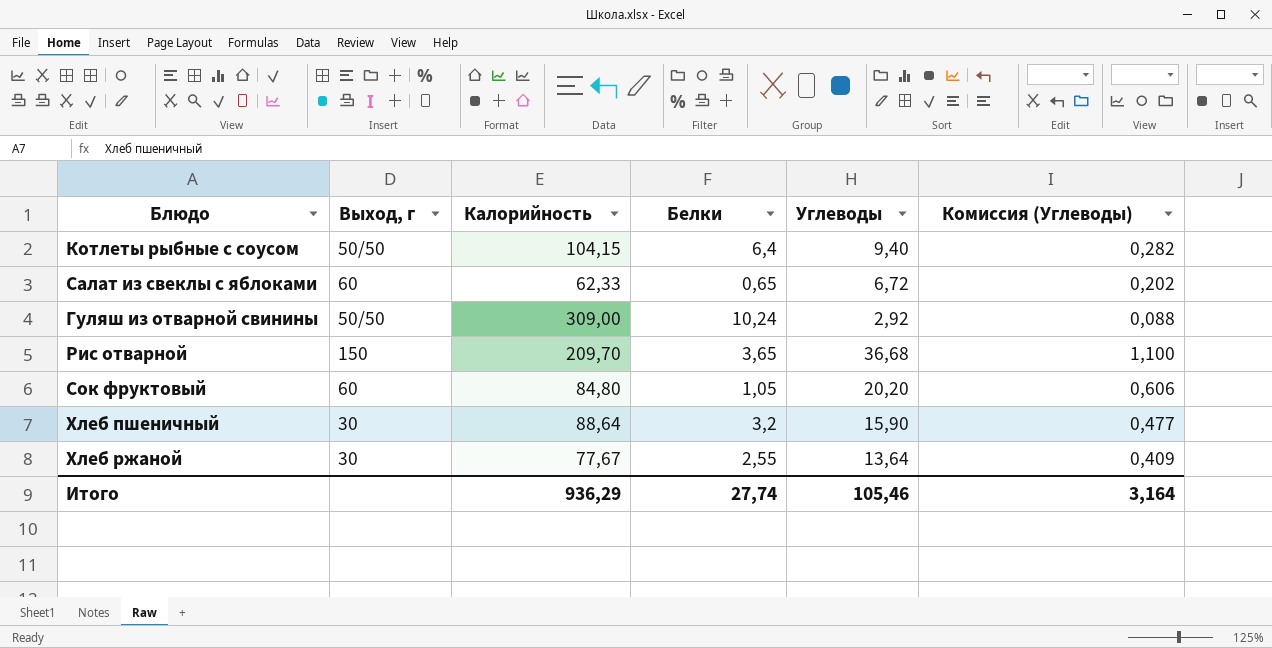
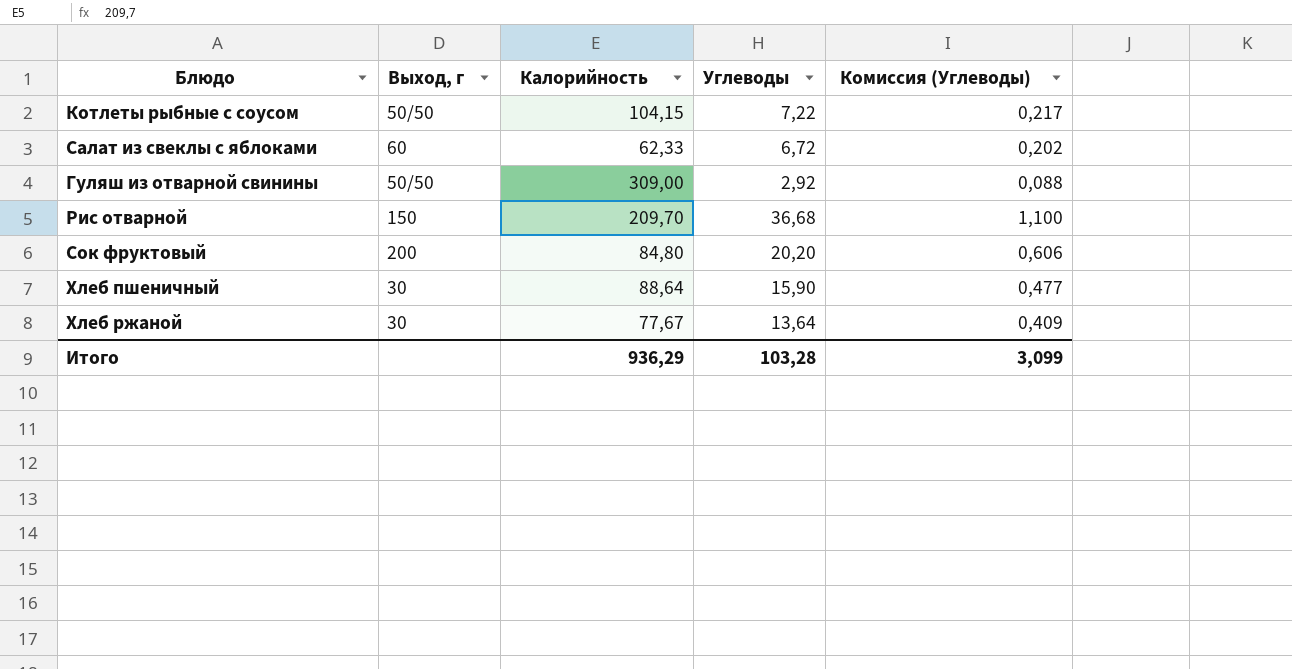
column Белки | position: 4 -> none
Котлеты рыбные с соусом | Углеводы: 9,40 -> 7,22
Котлеты рыбные с соусом | Комиссия (Углеводы): 0,282 -> 0,217
Сок фруктовый | Выход, г: 60 -> 200
Итого | Углеводы: 105,46 -> 103,28
Итого | Комиссия (Углеводы): 3,164 -> 3,099

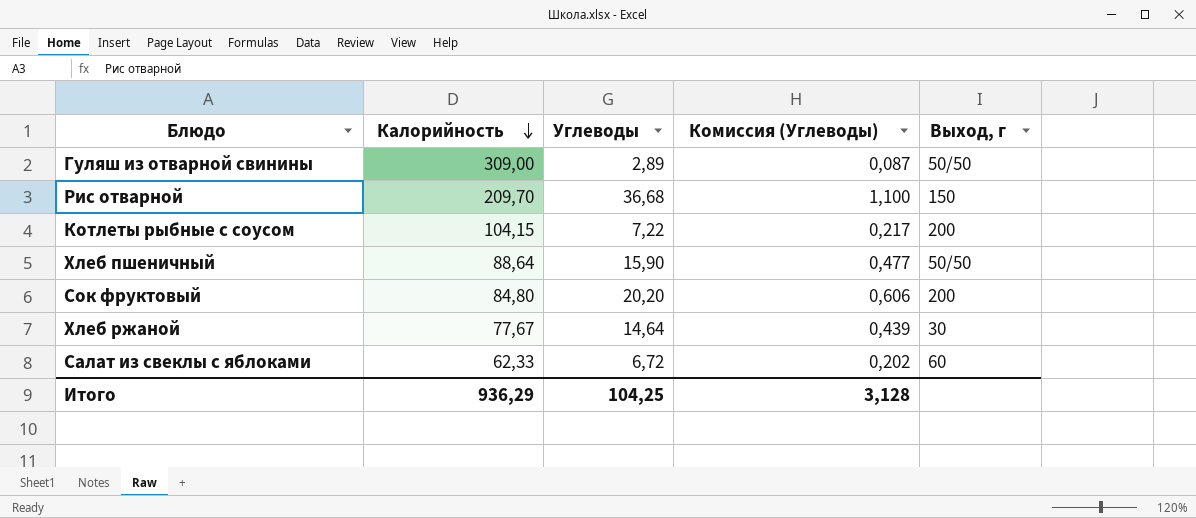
row order: none -> Калорийность descending
column Выход, г | position: 2 -> 5
Гуляш из отварной свинины | Углеводы: 2,92 -> 2,89
Гуляш из отварной свинины | Комиссия (Углеводы): 0,088 -> 0,087
Котлеты рыбные с соусом | Выход, г: 50/50 -> 200
Хлеб пшеничный | Выход, г: 30 -> 50/50
Хлеб ржаной | Углеводы: 13,64 -> 14,64
Хлеб ржаной | Комиссия (Углеводы): 0,409 -> 0,439
Итого | Углеводы: 103,28 -> 104,25
Итого | Комиссия (Углеводы): 3,099 -> 3,128

